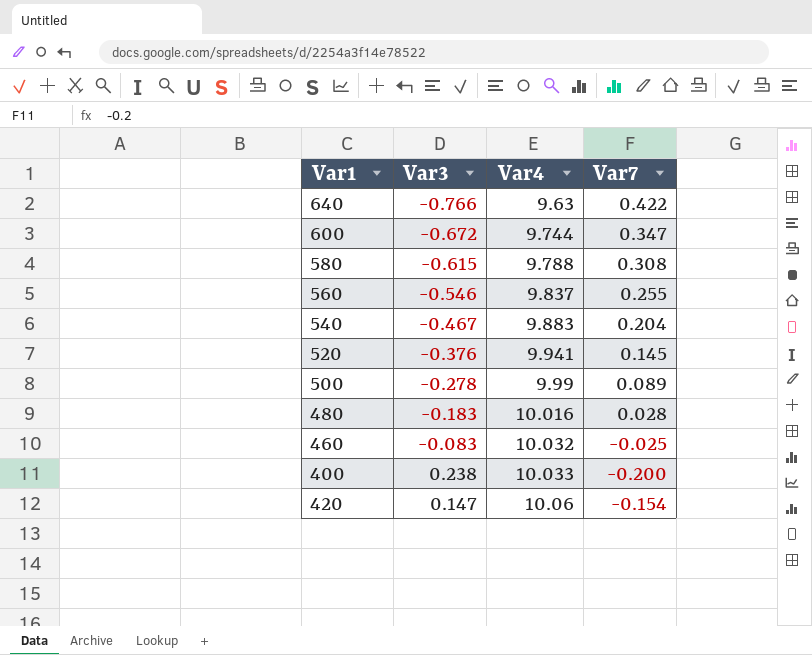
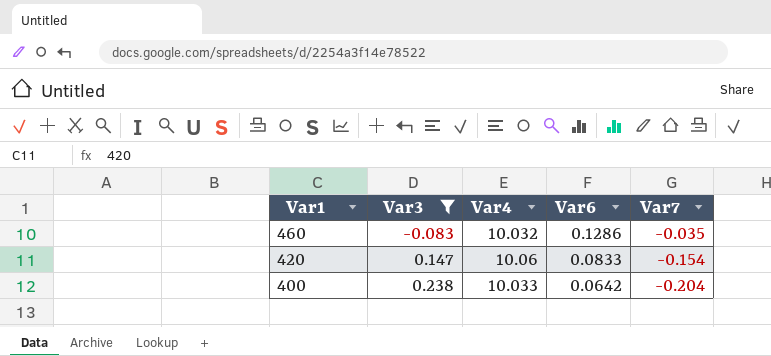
filter: none -> Var3 >= -0.083
row order: Var4 ascending -> Var1 descending
column Var6 | position: none -> 4
460 | Var7: -0.025 -> -0.035
400 | Var7: -0.200 -> -0.204

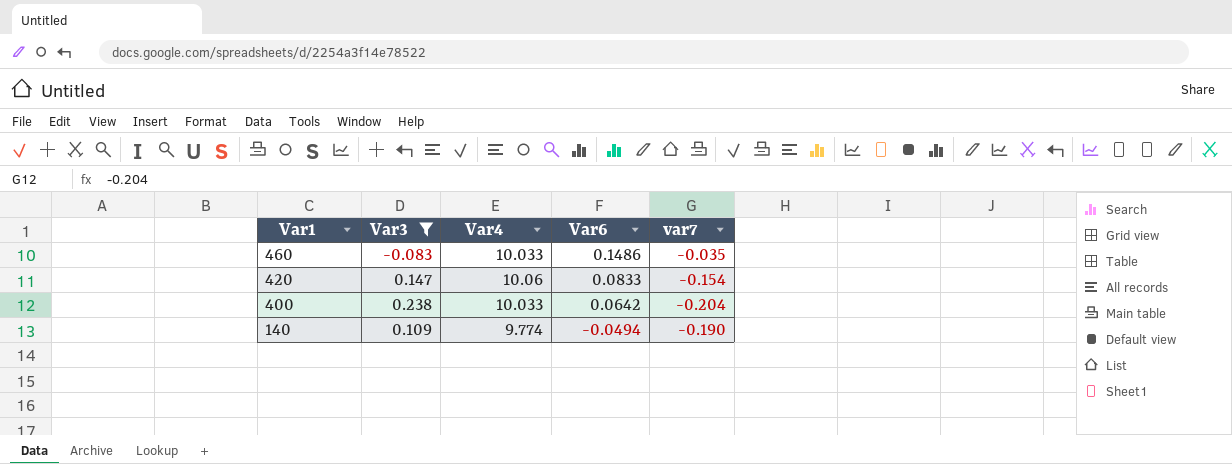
column name: Var7 -> var7
460 | Var4: 10.032 -> 10.033
460 | Var6: 0.1286 -> 0.1486
row 140: none -> 0.109 | 9.774 | -0.0494 | -0.190

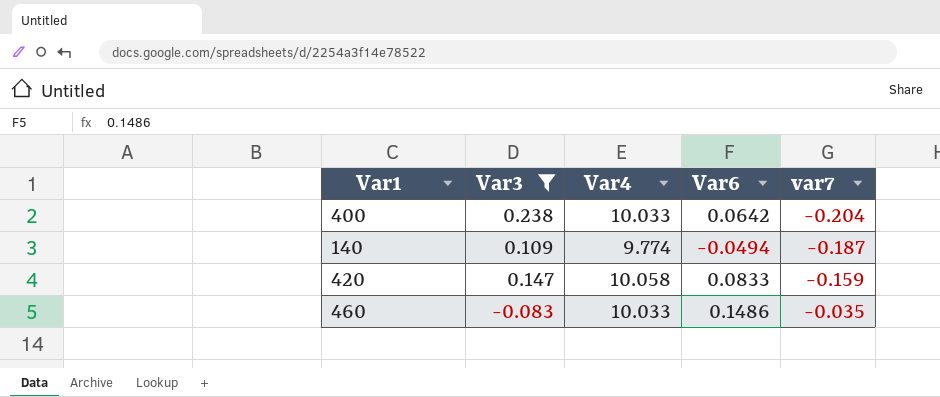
row order: Var1 descending -> var7 ascending
140 | var7: -0.190 -> -0.187
420 | Var4: 10.06 -> 10.058
420 | var7: -0.154 -> -0.159

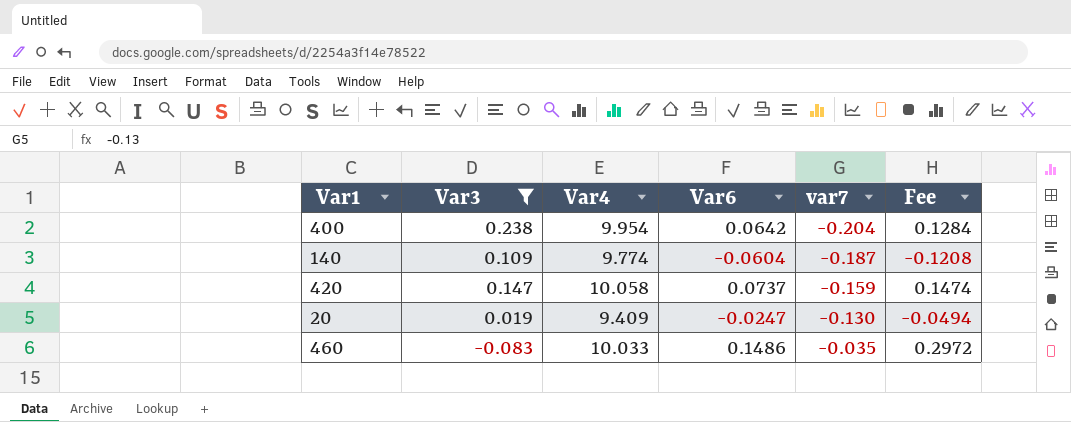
column Fee | formula: none -> [Var6] * 2
400 | Var4: 10.033 -> 9.954
140 | Var6: -0.0494 -> -0.0604
420 | Var6: 0.0833 -> 0.0737
row 20: none -> 0.019 | 9.409 | -0.0247 | -0.130 | -0.0494

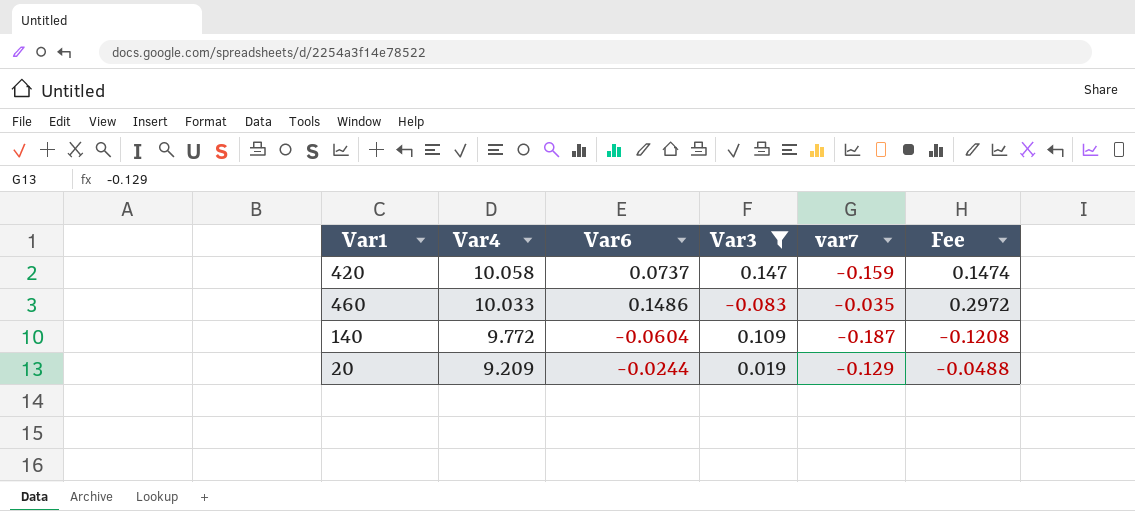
row order: var7 ascending -> Var4 descending
column Var3 | position: 2 -> 4
row 400: 0.238 | 9.954 | 0.0642 | -0.204 | 0.1284 -> none
140 | Var4: 9.774 -> 9.772
20 | Var4: 9.409 -> 9.209
20 | Var6: -0.0247 -> -0.0244
20 | var7: -0.130 -> -0.129
20 | Fee: -0.0494 -> -0.0488

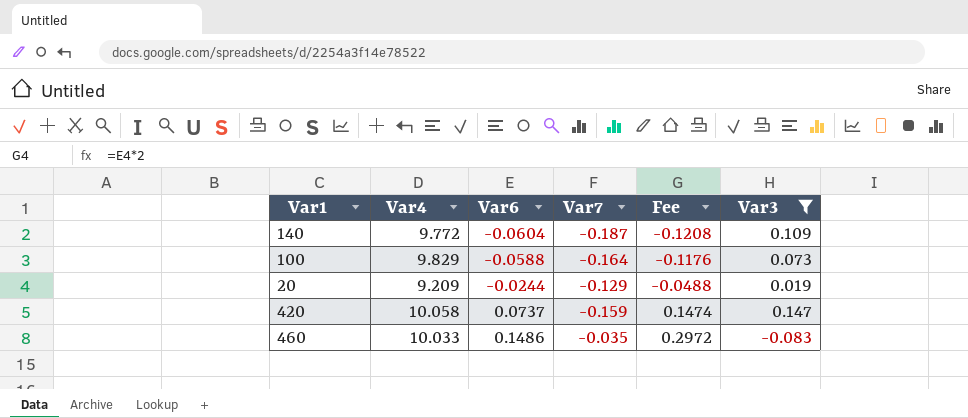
row order: Var4 descending -> Var6 ascending
column name: var7 -> Var7
column Var3 | position: 4 -> 6
row 100: none -> 9.829 | -0.0588 | -0.164 | -0.1176 | 0.073

